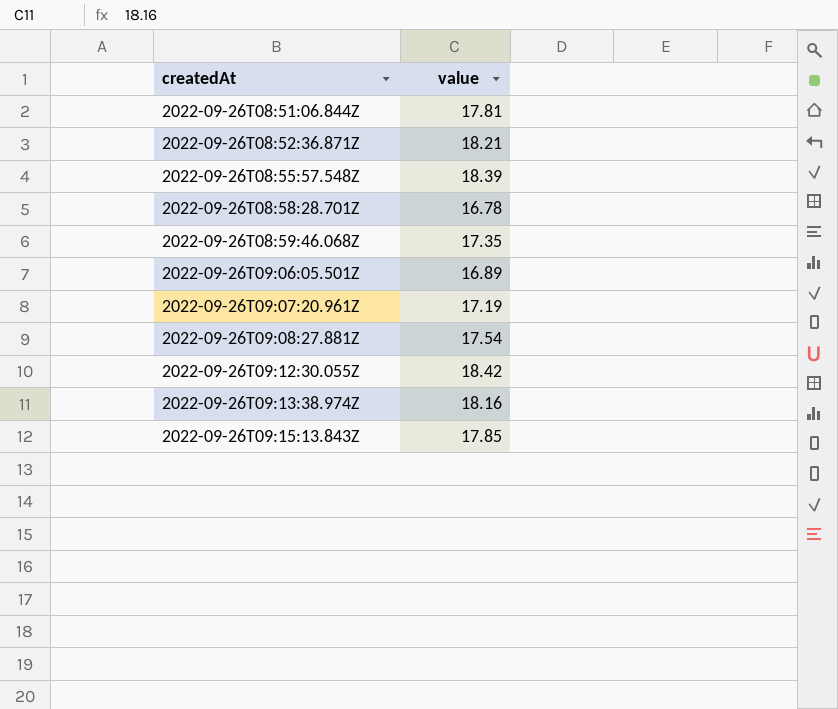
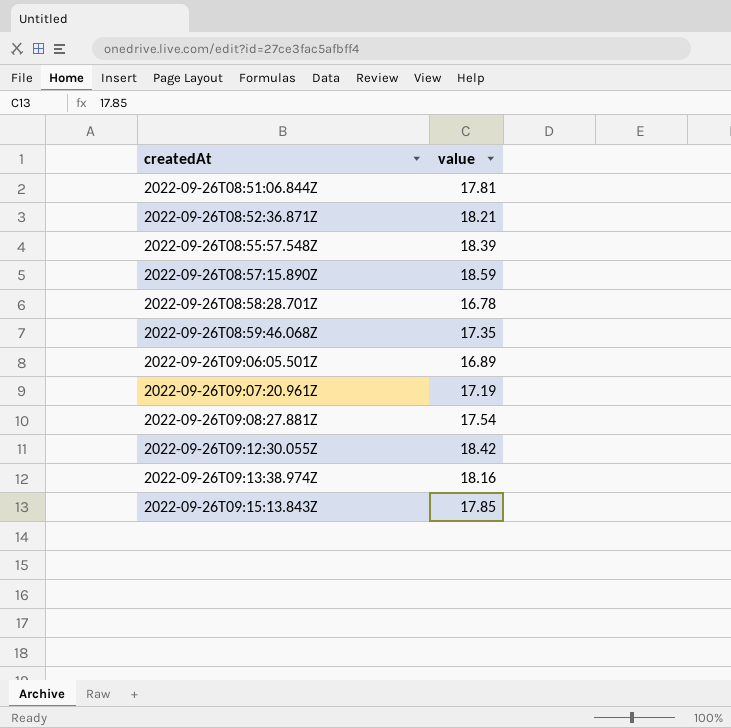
row 2022-09-26T08:57:15.890Z: none -> 18.59

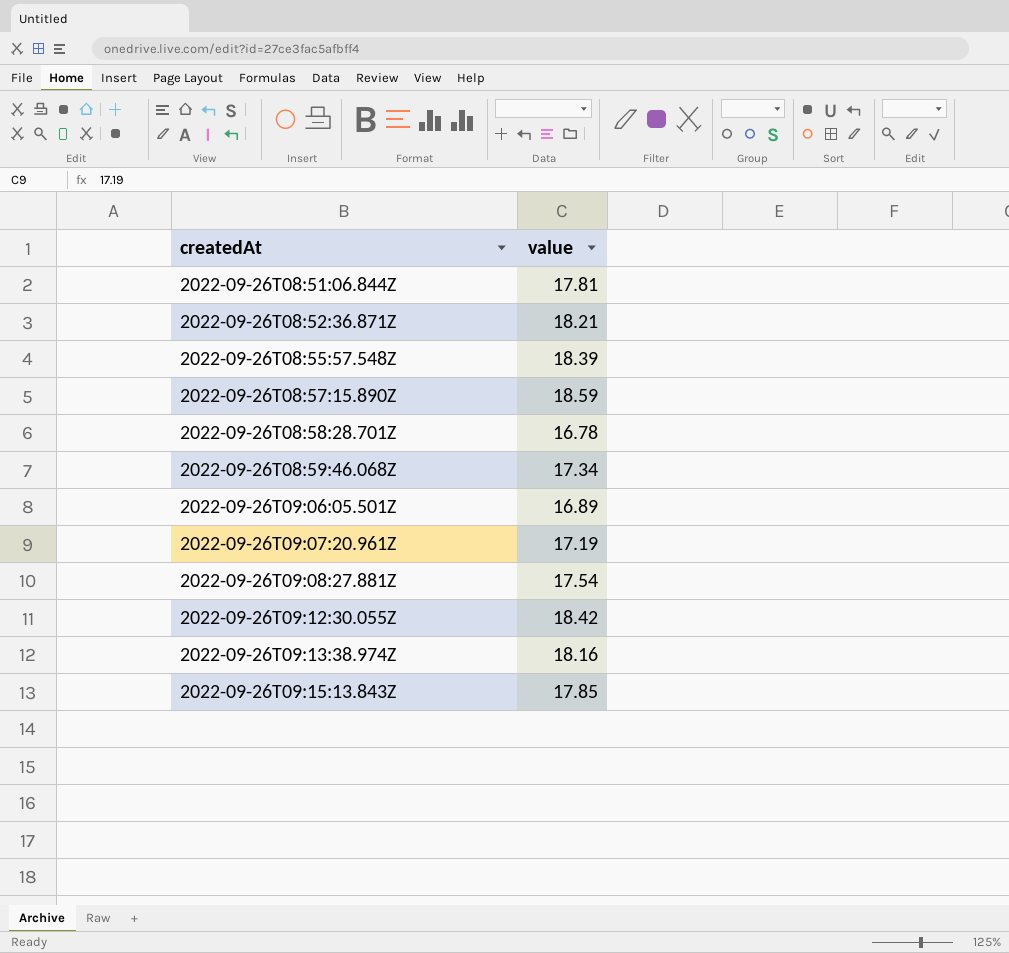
2022-09-26T08:59:46.068Z | value: 17.35 -> 17.34

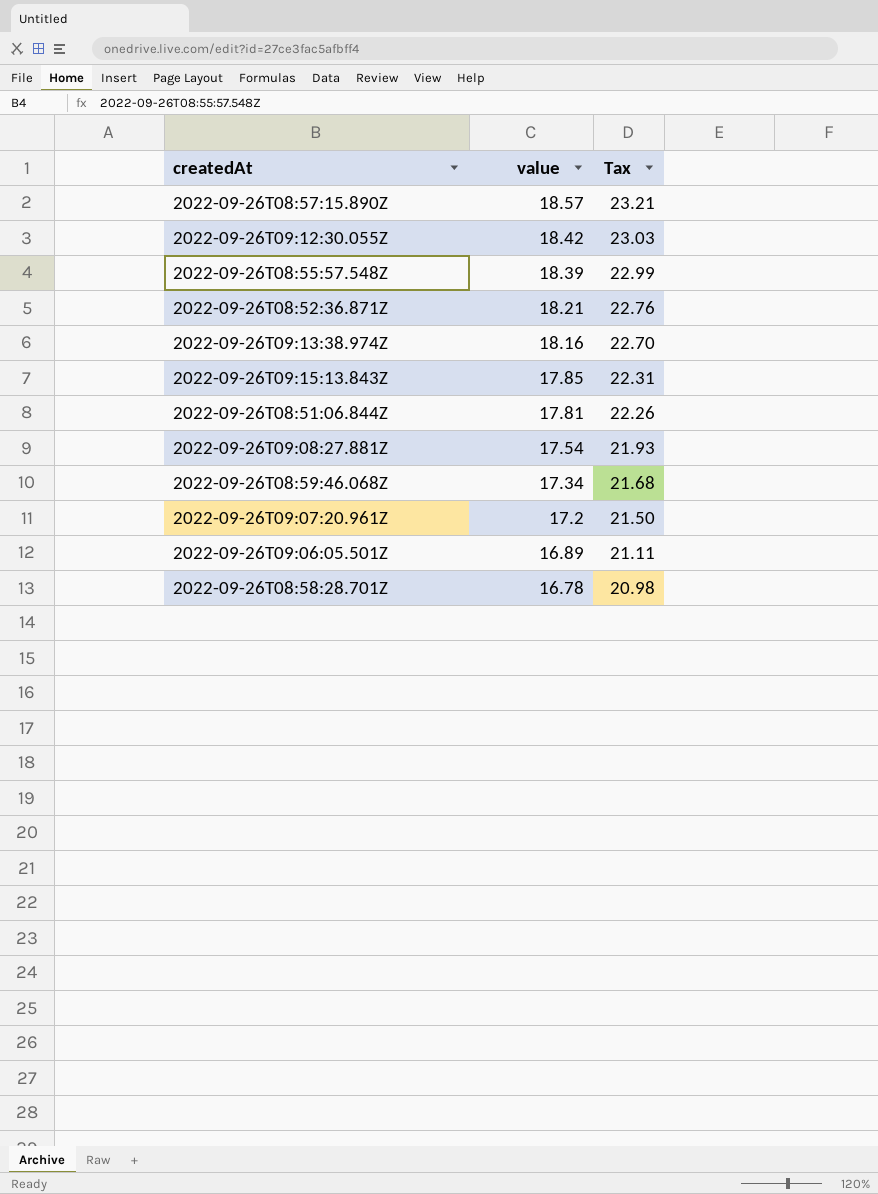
row order: createdAt ascending -> value descending
column Tax | formula: none -> [value] * 1.25
2022-09-26T08:57:15.890Z | value: 18.59 -> 18.57
2022-09-26T09:07:20.961Z | value: 17.19 -> 17.2

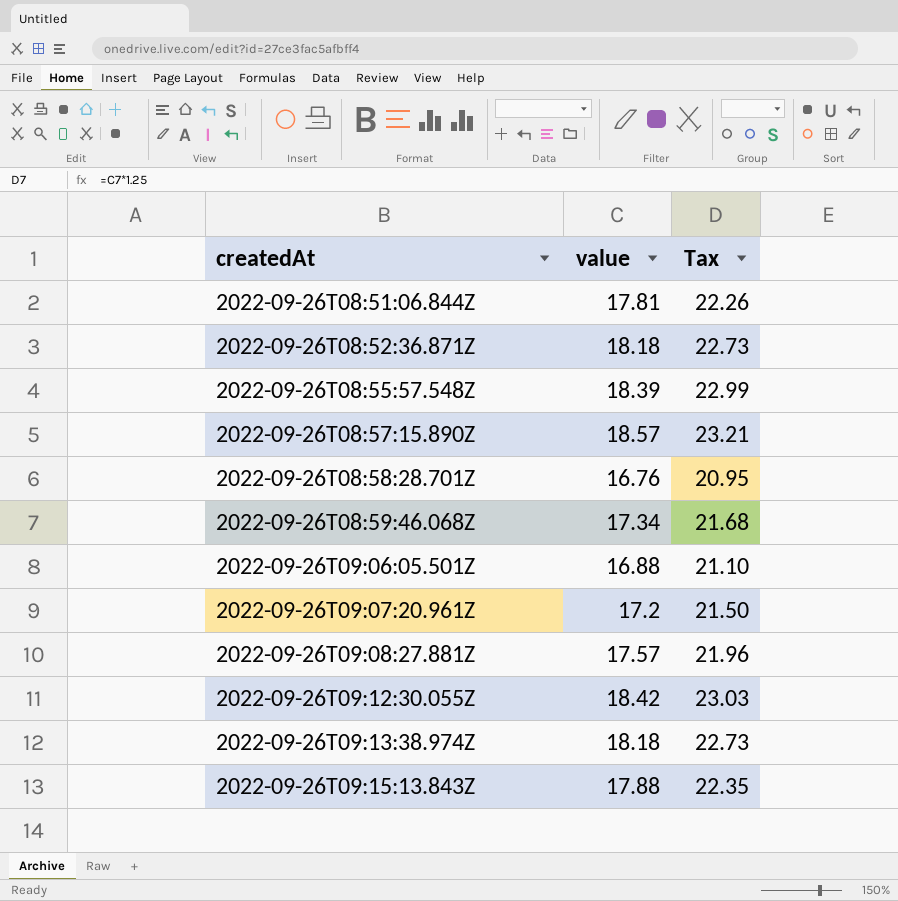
row order: value descending -> createdAt ascending
2022-09-26T08:52:36.871Z | value: 18.21 -> 18.18
2022-09-26T08:52:36.871Z | Tax: 22.76 -> 22.73
2022-09-26T08:58:28.701Z | value: 16.78 -> 16.76
2022-09-26T08:58:28.701Z | Tax: 20.98 -> 20.95
2022-09-26T09:06:05.501Z | value: 16.89 -> 16.88
2022-09-26T09:06:05.501Z | Tax: 21.11 -> 21.10
2022-09-26T09:08:27.881Z | value: 17.54 -> 17.57
2022-09-26T09:08:27.881Z | Tax: 21.93 -> 21.96
2022-09-26T09:13:38.974Z | value: 18.16 -> 18.18
2022-09-26T09:13:38.974Z | Tax: 22.70 -> 22.73
2022-09-26T09:15:13.843Z | value: 17.85 -> 17.88
2022-09-26T09:15:13.843Z | Tax: 22.31 -> 22.35

